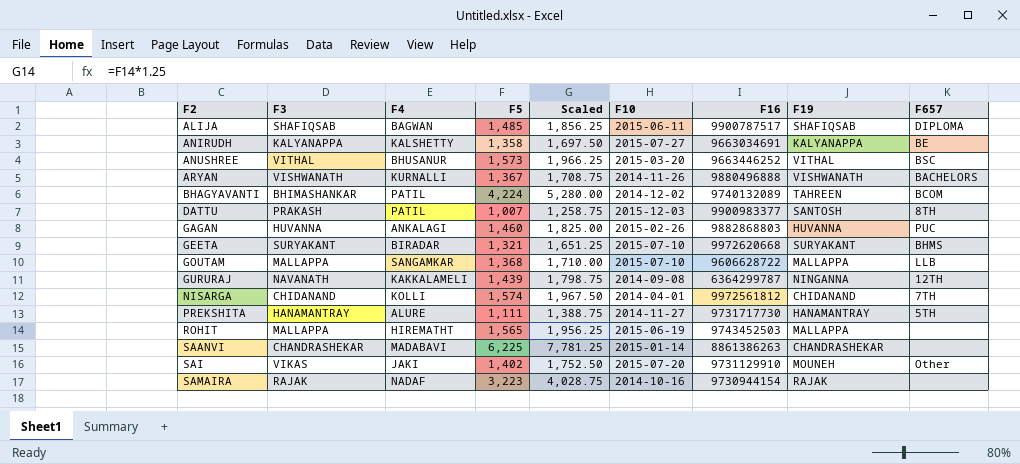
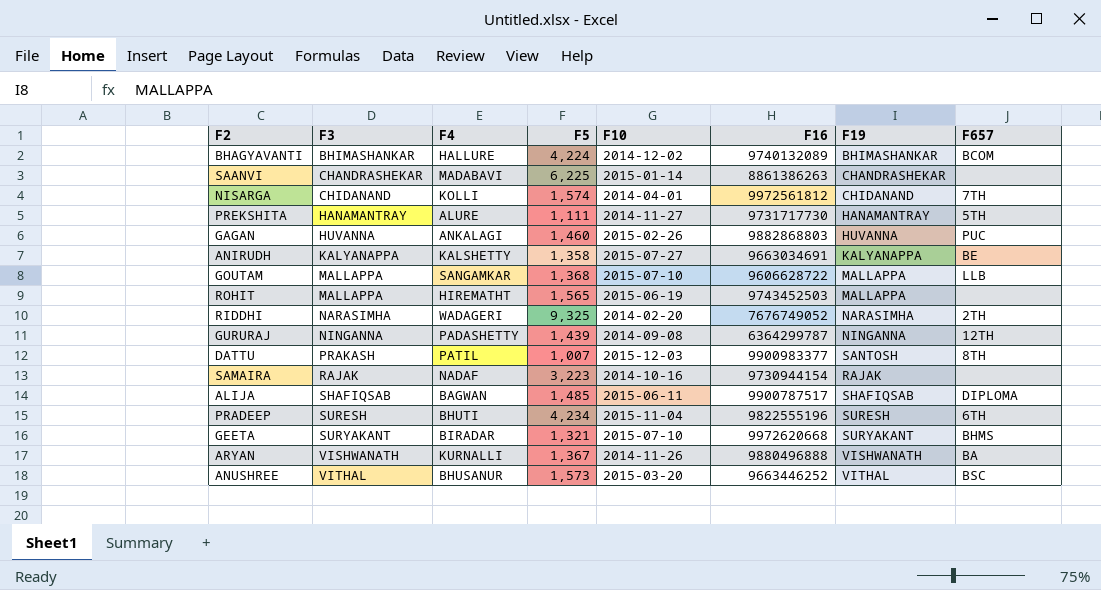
row order: F2 ascending -> F3 ascending
column Scaled | formula: [F5] * 1.25 -> none
row SAI: VIKAS | JAKI | 1,402 | 1,752.50 | 2015-07-20 | 9731129910 | MOUNEH | Other -> none
BHAGYAVANTI | F4: PATIL -> HALLURE
BHAGYAVANTI | F19: TAHREEN -> BHIMASHANKAR
row RIDDHI: none -> NARASIMHA | WADAGERI | 9,325 | 2014-02-20 | 7676749052 | NARASIMHA | 2TH
GURURAJ | F3: NAVANATH -> NINGANNA
GURURAJ | F4: KAKKALAMELI -> PADASHETTY
row PRADEEP: none -> SURESH | BHUTI | 4,234 | 2015-11-04 | 9822555196 | SURESH | 6TH
ARYAN | F657: BACHELORS -> BA

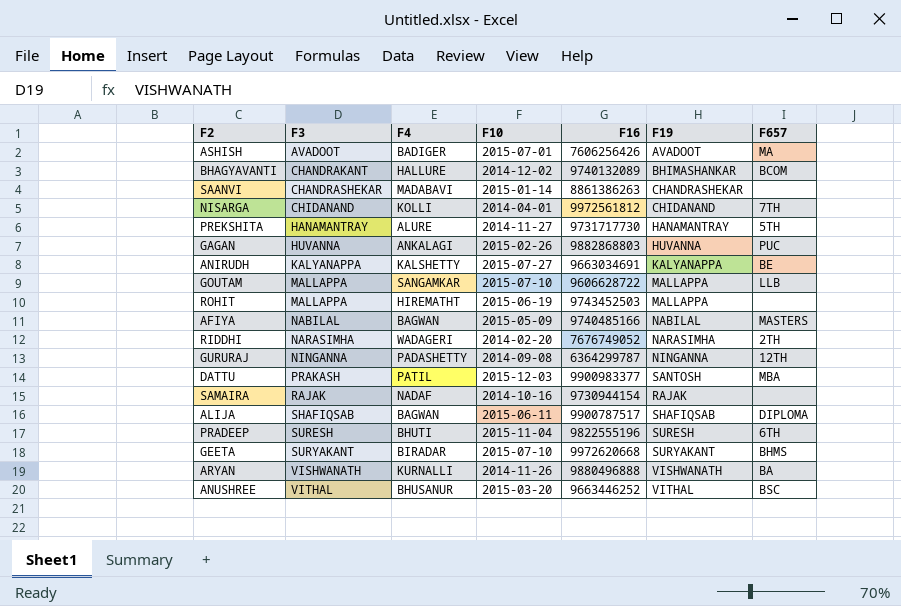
column F5 | position: 4 -> none
row ASHISH: none -> AVADOOT | BADIGER | 2015-07-01 | 7606256426 | AVADOOT | MA
BHAGYAVANTI | F3: BHIMASHANKAR -> CHANDRAKANT
row AFIYA: none -> NABILAL | BAGWAN | 2015-05-09 | 9740485166 | NABILAL | MASTERS
DATTU | F657: 8TH -> MBA

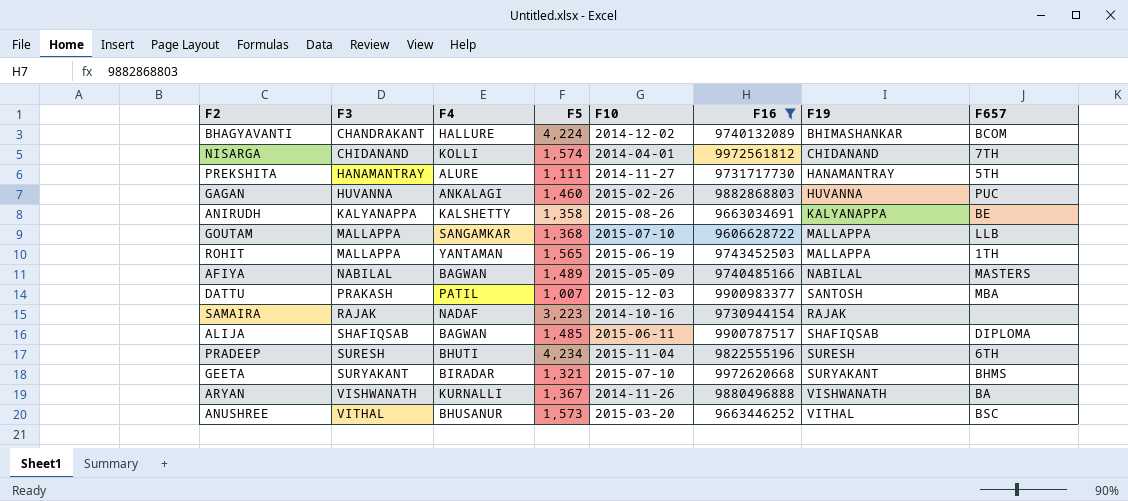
filter: none -> F16 >= 9606628722
column F5 | position: none -> 4
ANIRUDH | F10: 2015-07-27 -> 2015-08-26
ROHIT | F4: HIREMATHT -> YANTAMAN
ROHIT | F657: none -> 1TH

